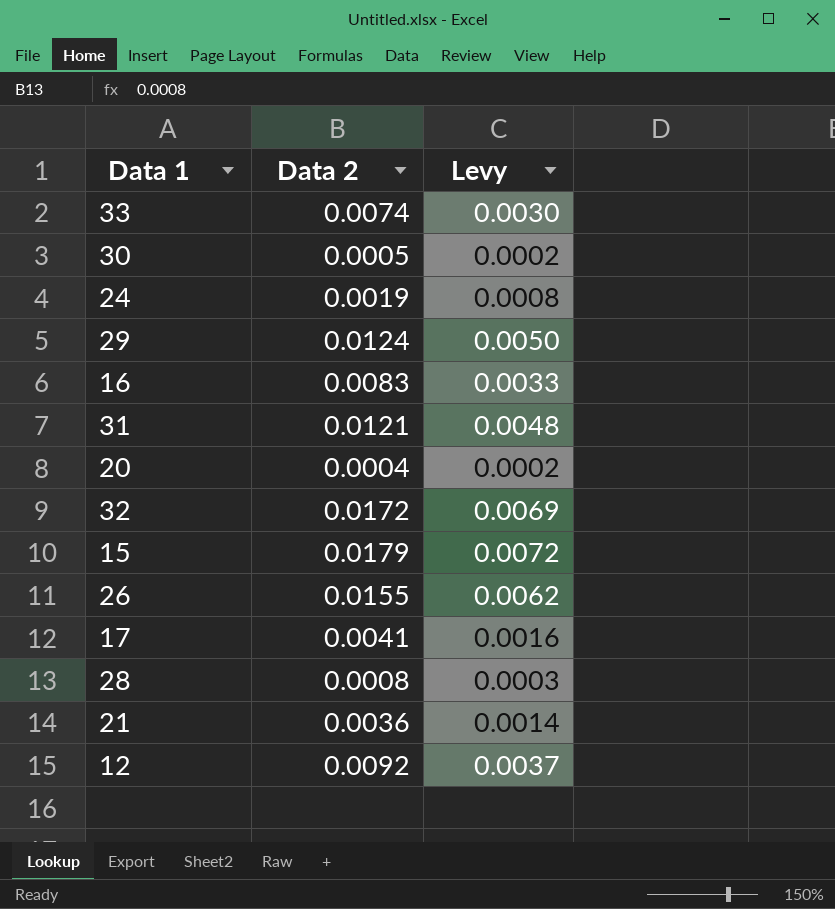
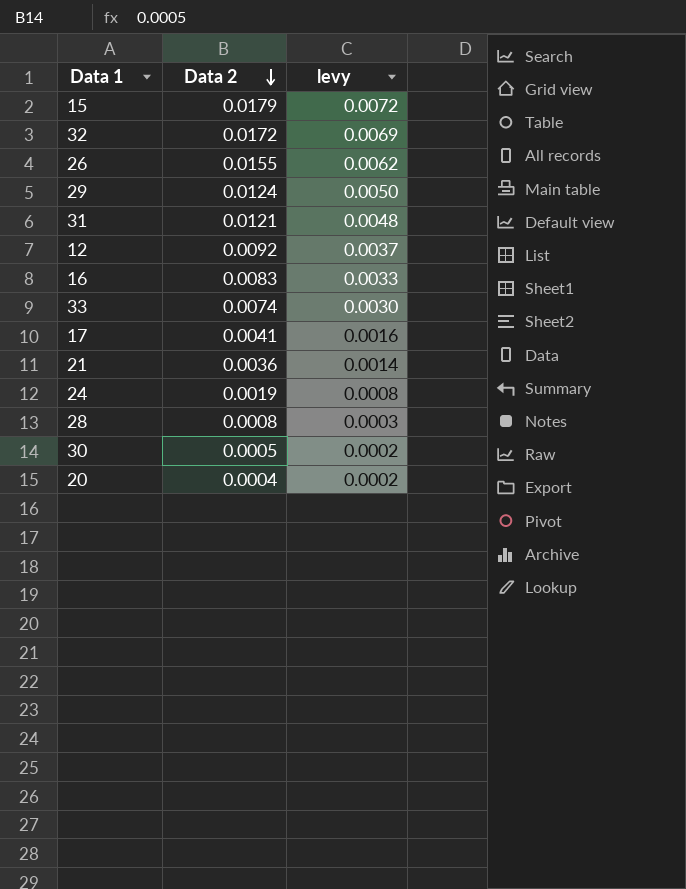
row order: none -> Data 2 descending
column name: Levy -> levy

